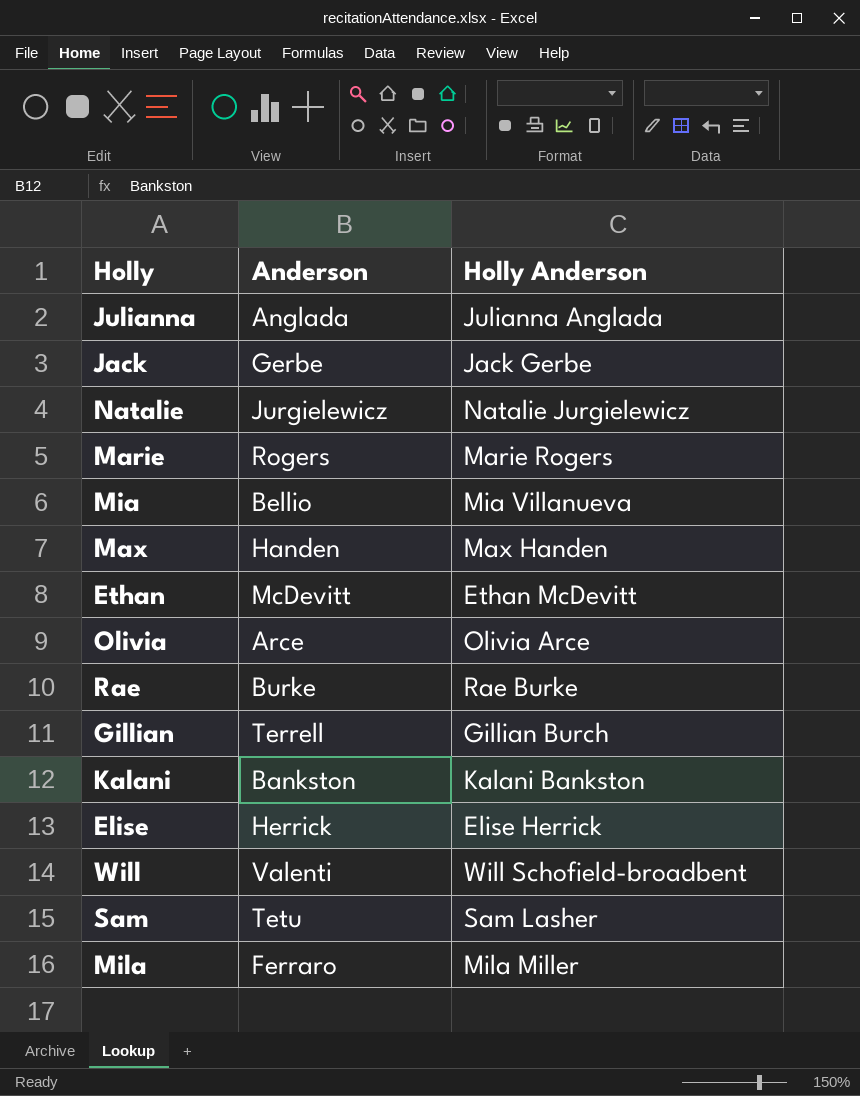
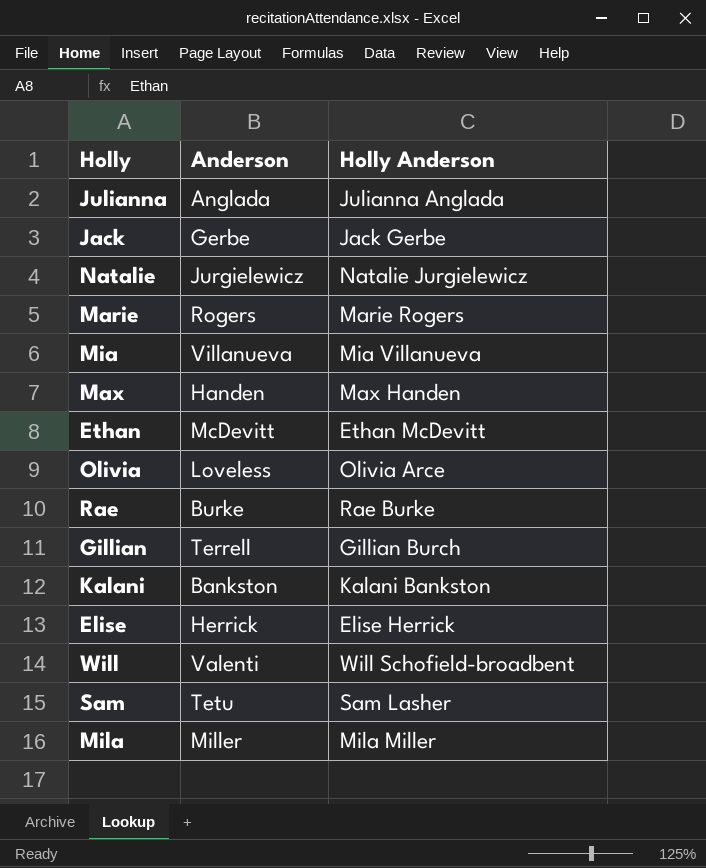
Mia | Anderson: Bellio -> Villanueva
Olivia | Anderson: Arce -> Loveless
Mila | Anderson: Ferraro -> Miller

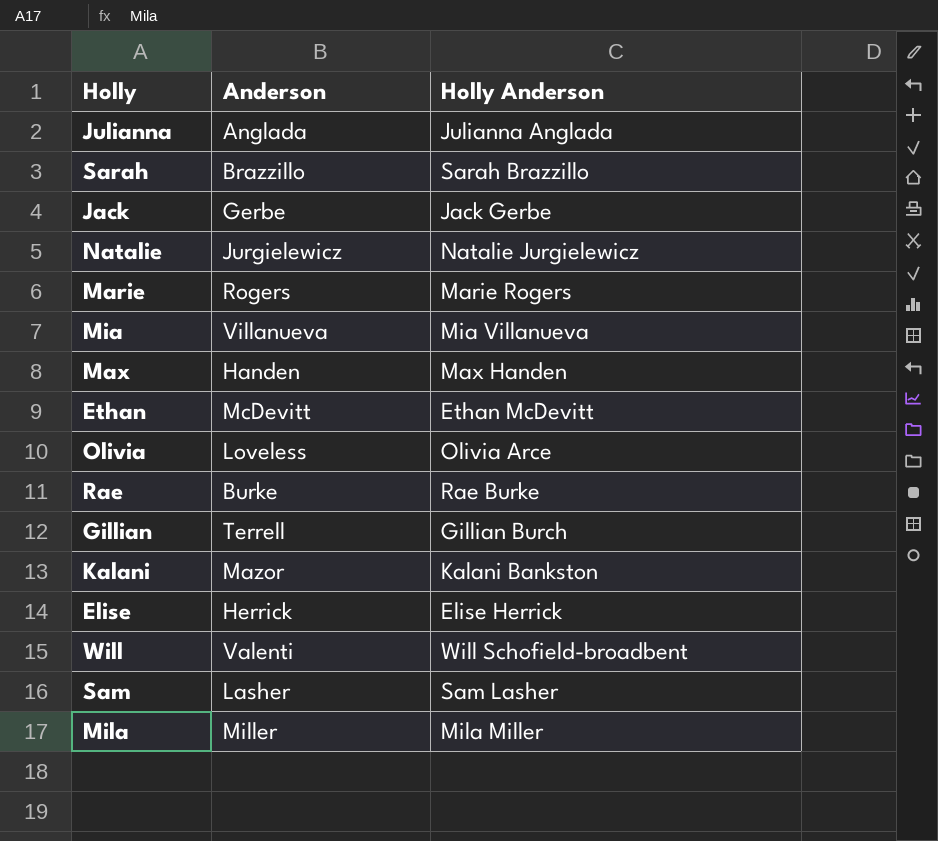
row Sarah: none -> Brazzillo | Sarah Brazzillo
Kalani | Anderson: Bankston -> Mazor
Sam | Anderson: Tetu -> Lasher

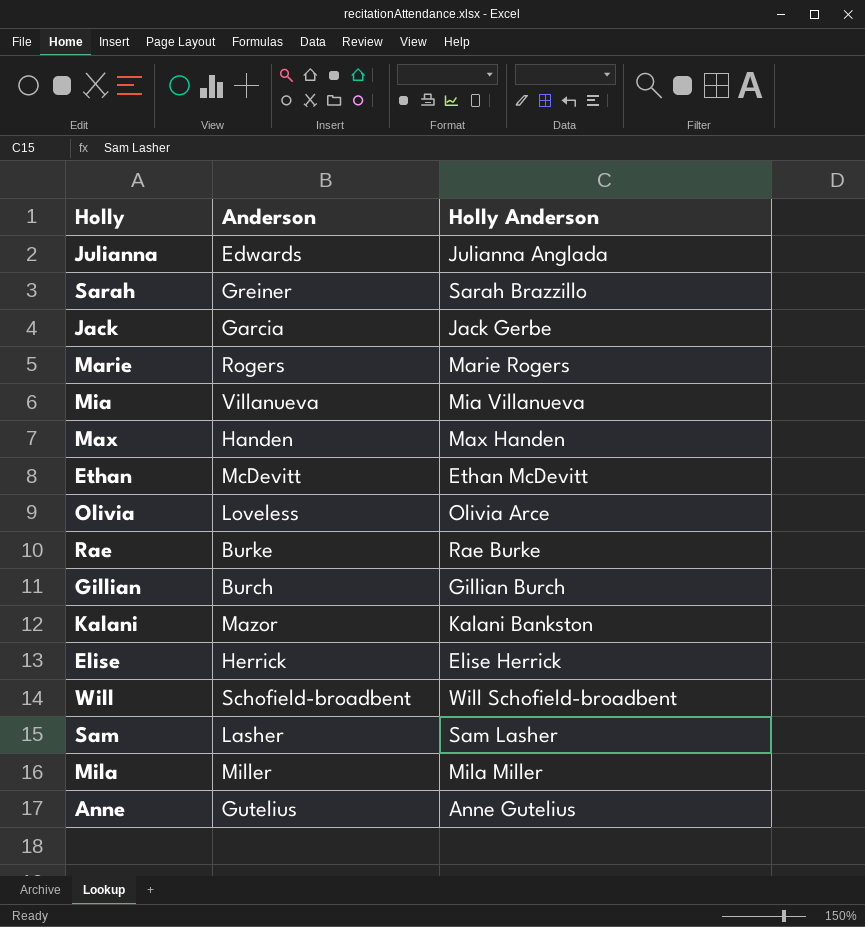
row Natalie: Jurgielewicz | Natalie Jurgielewicz -> none
Julianna | Anderson: Anglada -> Edwards
Sarah | Anderson: Brazzillo -> Greiner
Jack | Anderson: Gerbe -> Garcia
Gillian | Anderson: Terrell -> Burch
Will | Anderson: Valenti -> Schofield-broadbent
row Anne: none -> Gutelius | Anne Gutelius

